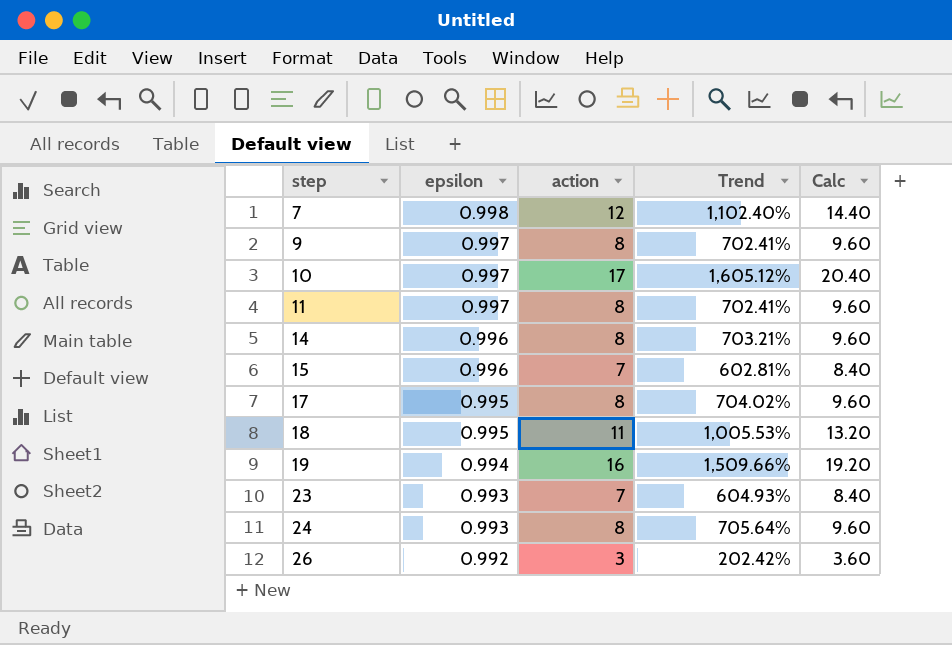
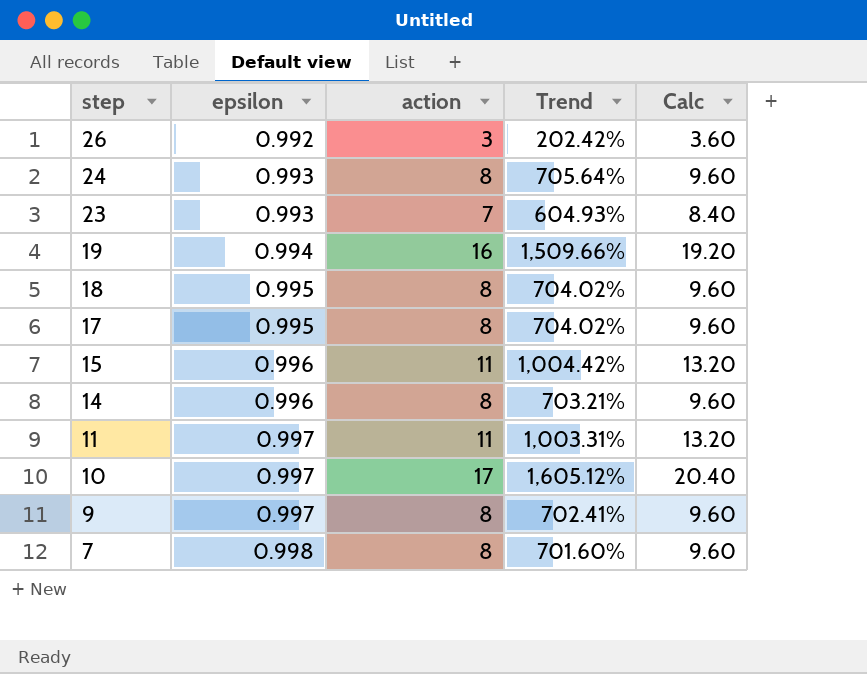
row order: step ascending -> step descending
18 | action: 11 -> 8
18 | Trend: 1,005.53% -> 704.02%
18 | Calc: 13.20 -> 9.60
15 | action: 7 -> 11
15 | Trend: 602.81% -> 1,004.42%
15 | Calc: 8.40 -> 13.20
11 | action: 8 -> 11
11 | Trend: 702.41% -> 1,003.31%
11 | Calc: 9.60 -> 13.20
7 | action: 12 -> 8
7 | Trend: 1,102.40% -> 701.60%
7 | Calc: 14.40 -> 9.60

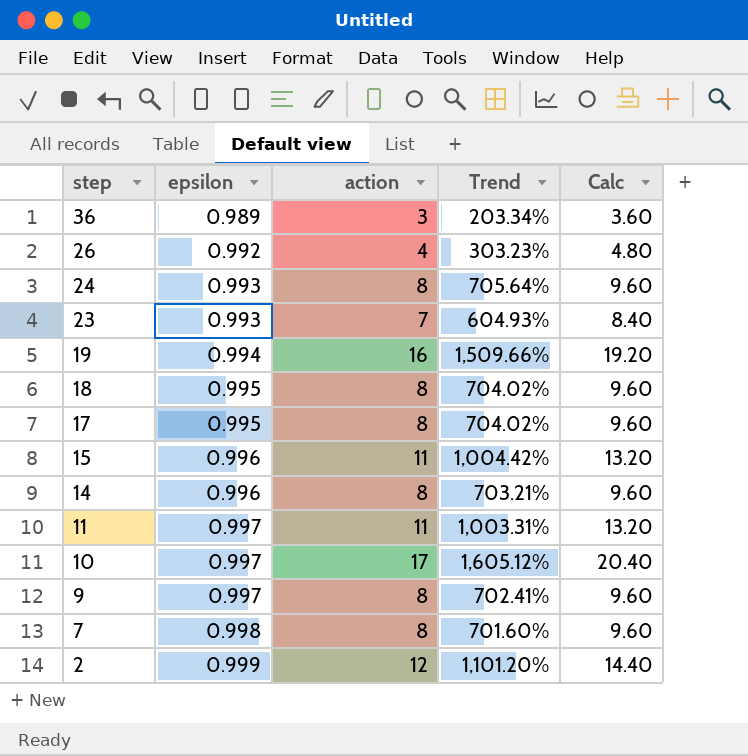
row 36: none -> 0.989 | 3 | 203.34% | 3.60
26 | action: 3 -> 4
26 | Trend: 202.42% -> 303.23%
26 | Calc: 3.60 -> 4.80
row 2: none -> 0.999 | 12 | 1,101.20% | 14.40

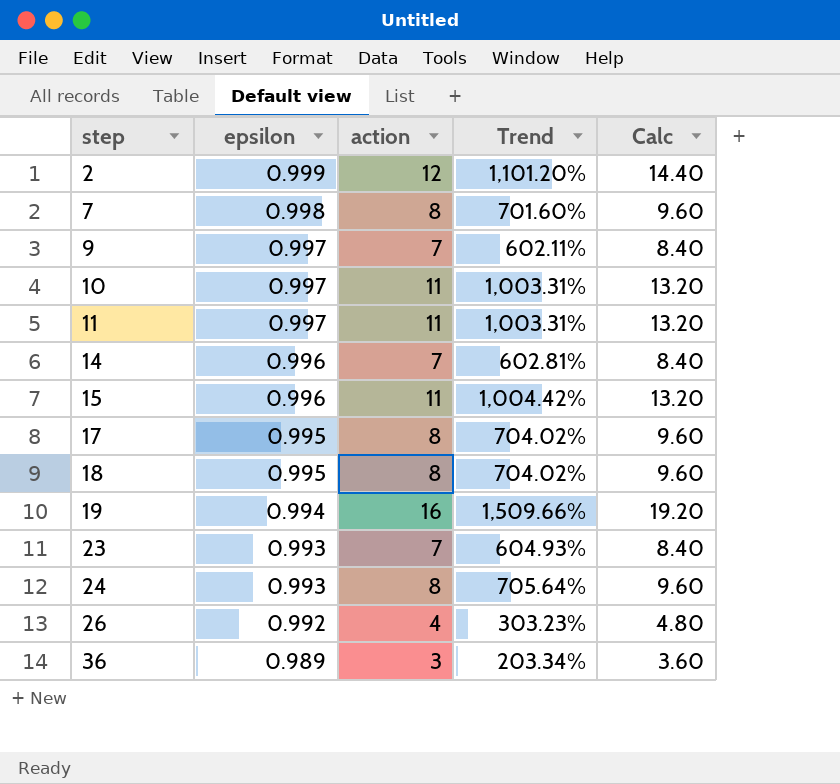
row order: step descending -> step ascending
9 | action: 8 -> 7
9 | Trend: 702.41% -> 602.11%
9 | Calc: 9.60 -> 8.40
10 | action: 17 -> 11
10 | Trend: 1,605.12% -> 1,003.31%
10 | Calc: 20.40 -> 13.20
14 | action: 8 -> 7
14 | Trend: 703.21% -> 602.81%
14 | Calc: 9.60 -> 8.40

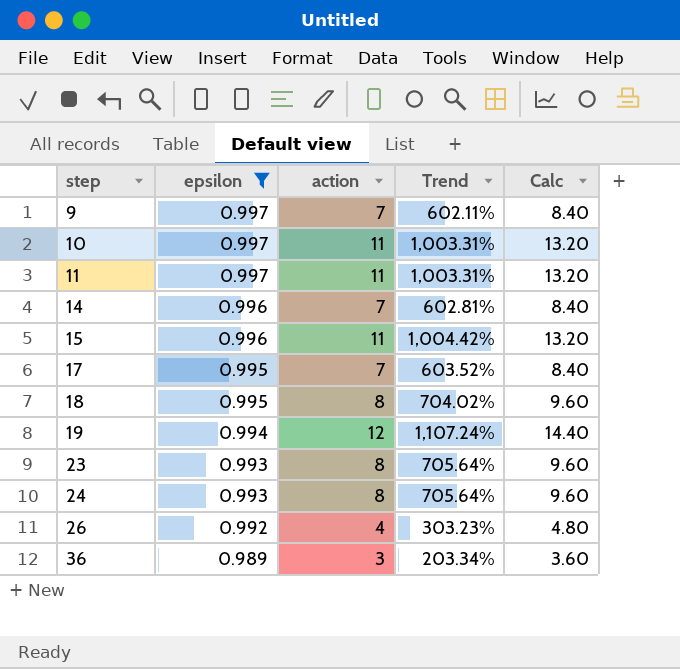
filter: none -> epsilon <= 0.997
17 | action: 8 -> 7
17 | Trend: 704.02% -> 603.52%
17 | Calc: 9.60 -> 8.40
19 | action: 16 -> 12
19 | Trend: 1,509.66% -> 1,107.24%
19 | Calc: 19.20 -> 14.40
23 | action: 7 -> 8
23 | Trend: 604.93% -> 705.64%
23 | Calc: 8.40 -> 9.60

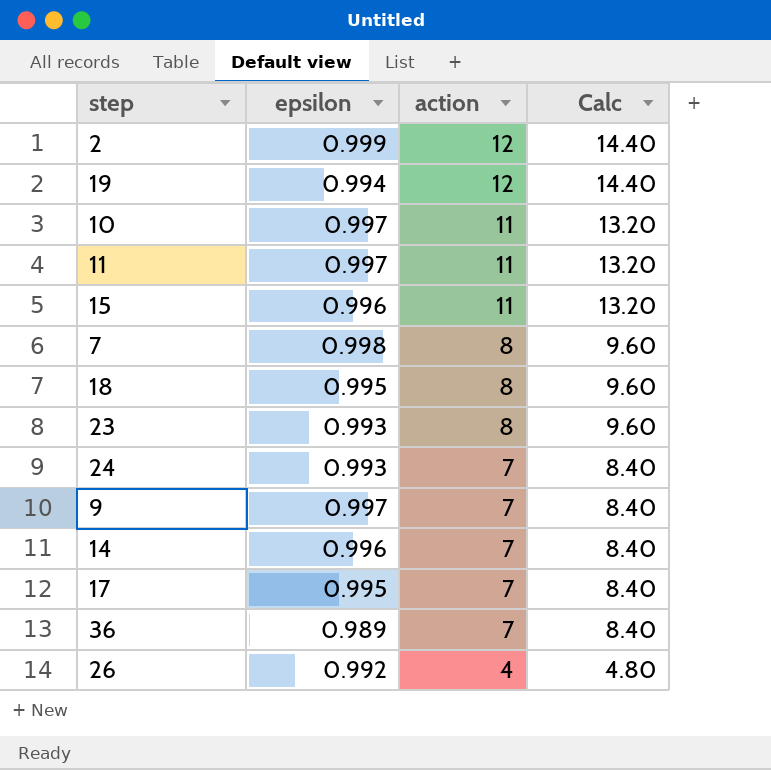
filter: epsilon <= 0.997 -> none
row order: step ascending -> action descending
column Trend | formula: ([action] - [epsilon]) / [epsilon] -> none
24 | action: 8 -> 7
24 | Calc: 9.60 -> 8.40
36 | action: 3 -> 7
36 | Calc: 3.60 -> 8.40

